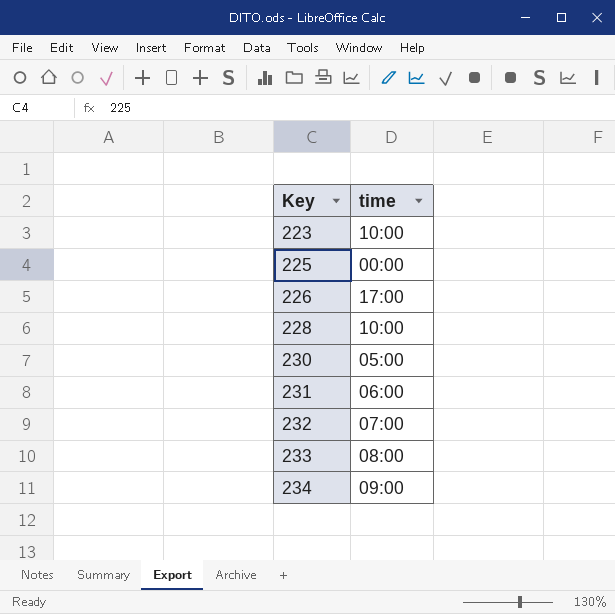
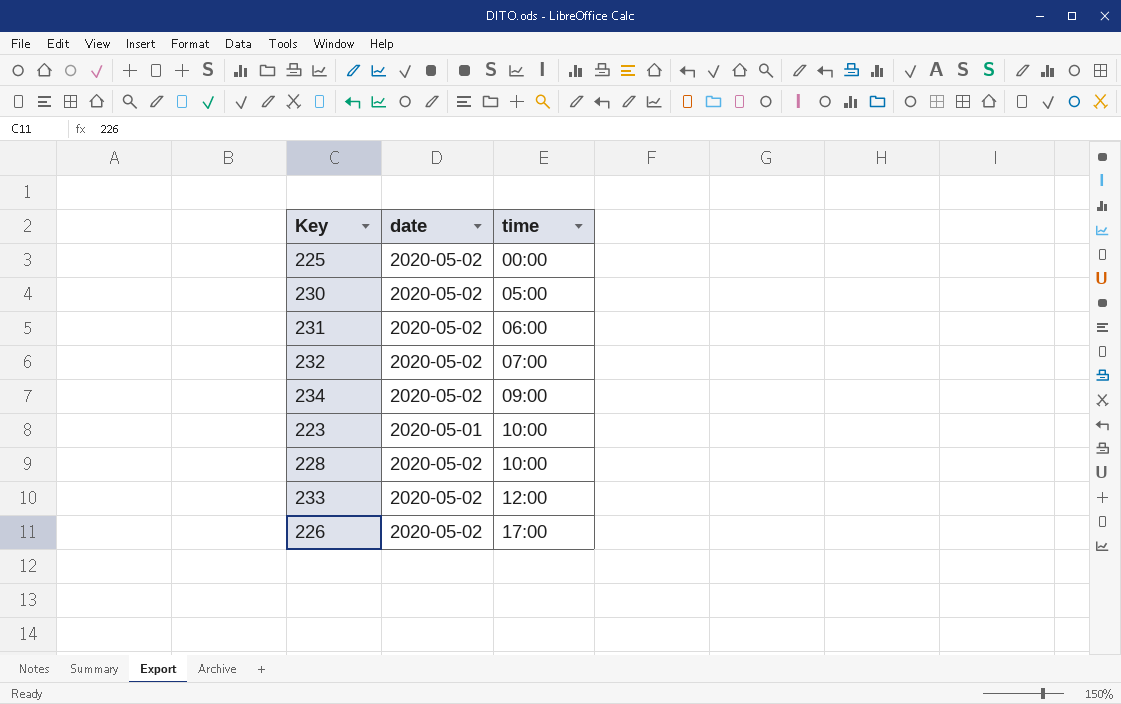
row order: Key ascending -> time ascending
column date | position: none -> 2
233 | time: 08:00 -> 12:00

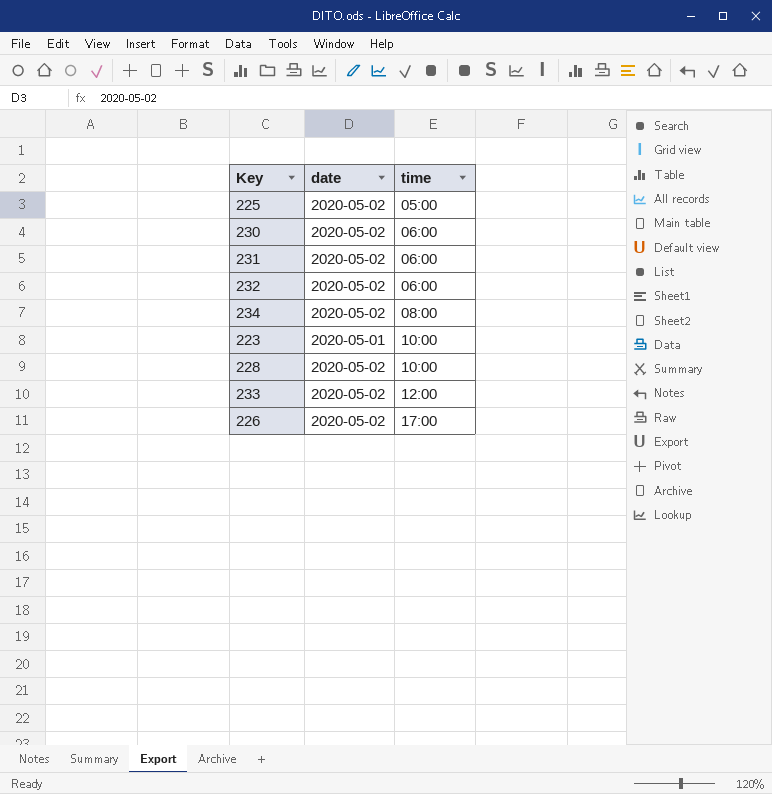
225 | time: 00:00 -> 05:00
230 | time: 05:00 -> 06:00
232 | time: 07:00 -> 06:00
234 | time: 09:00 -> 08:00

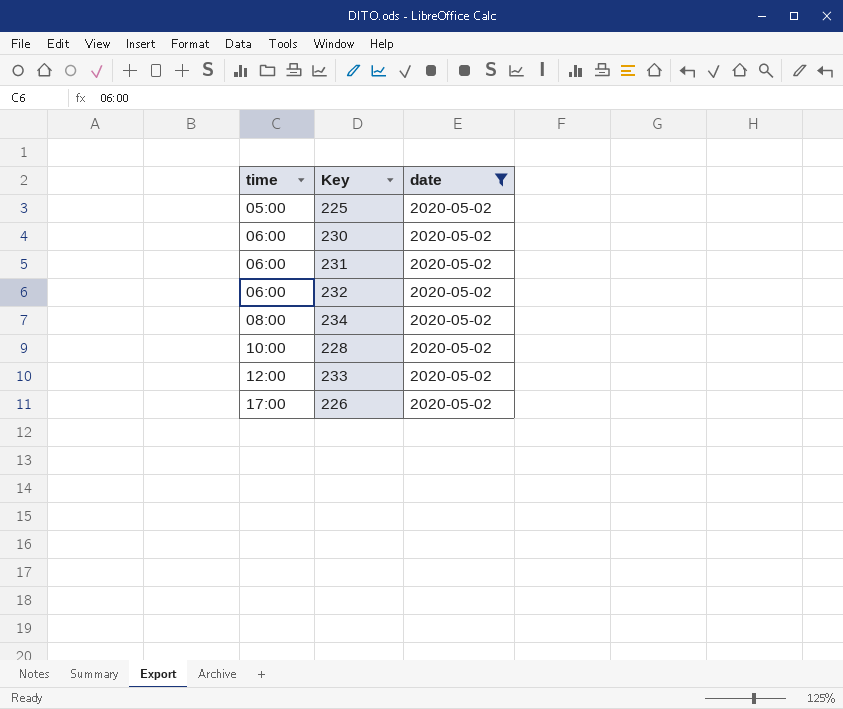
filter: none -> date = 2020-05-02
column time | position: 3 -> 1

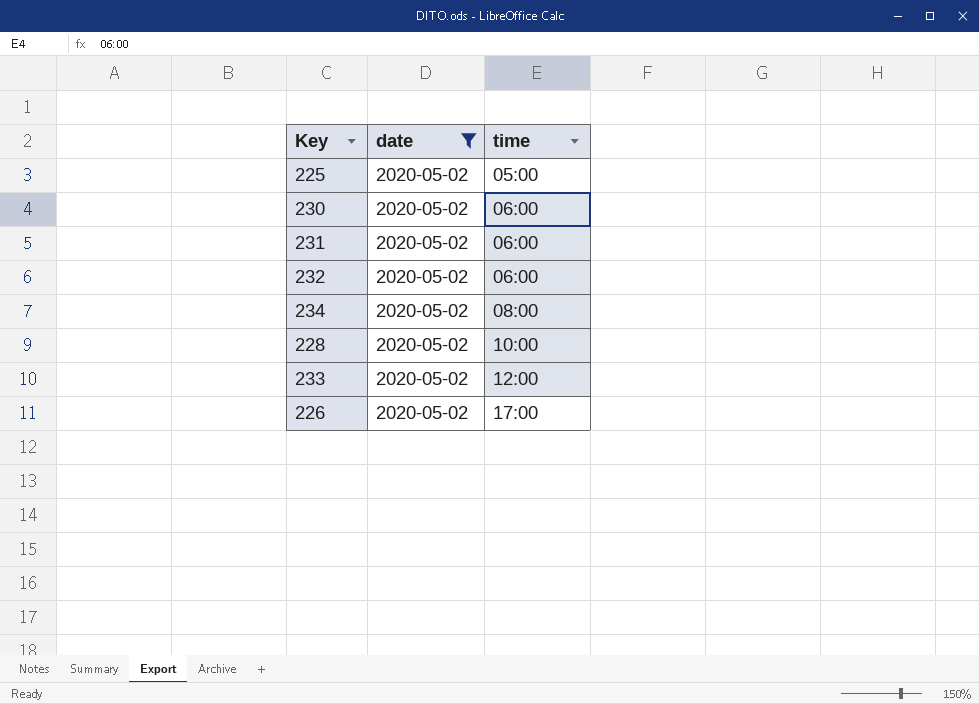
column time | position: 1 -> 3

